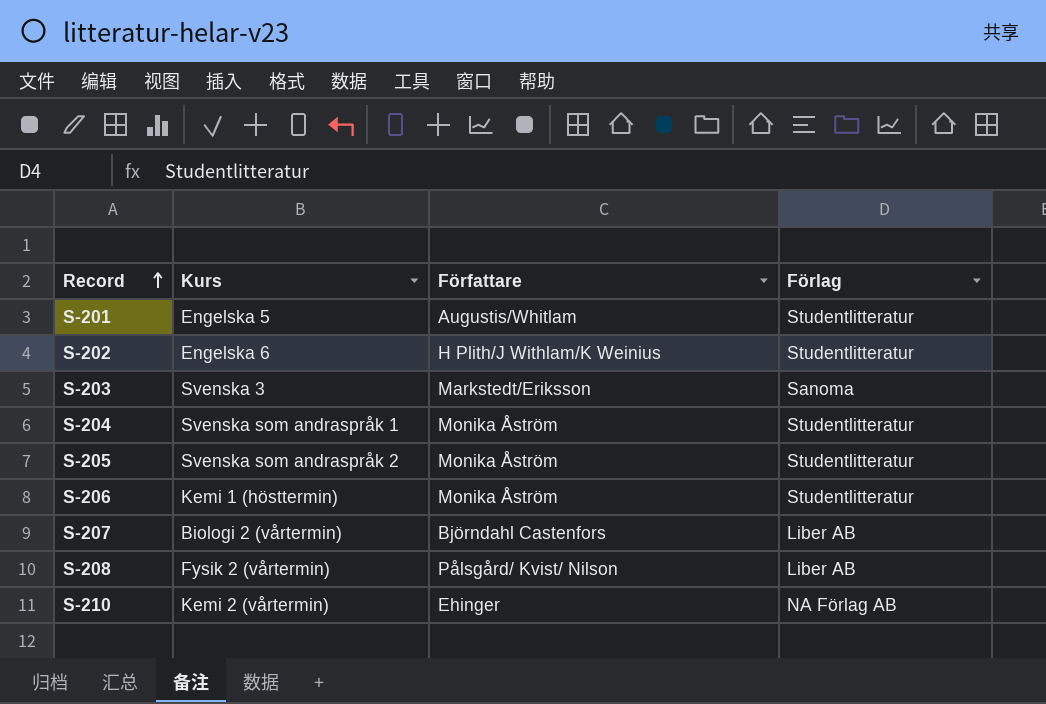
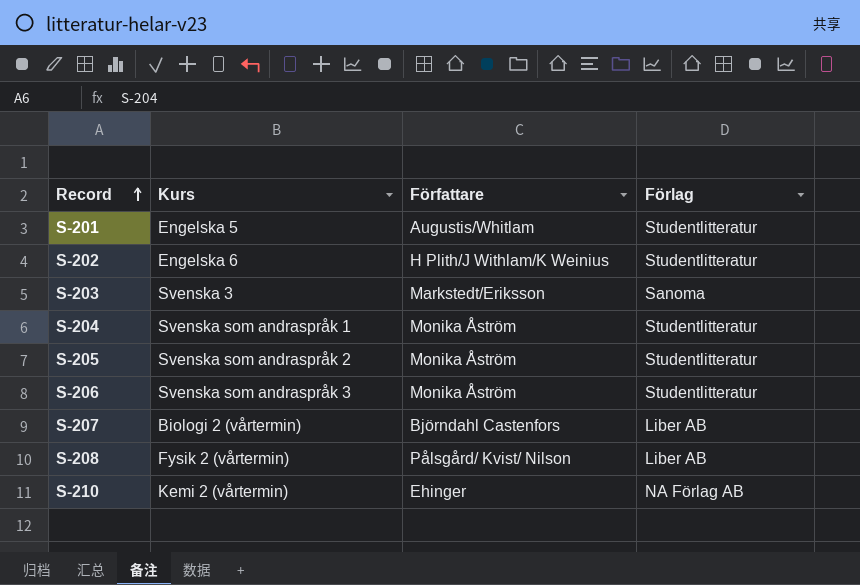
S-206 | Kurs: Kemi 1 (hösttermin) -> Svenska som andraspråk 3

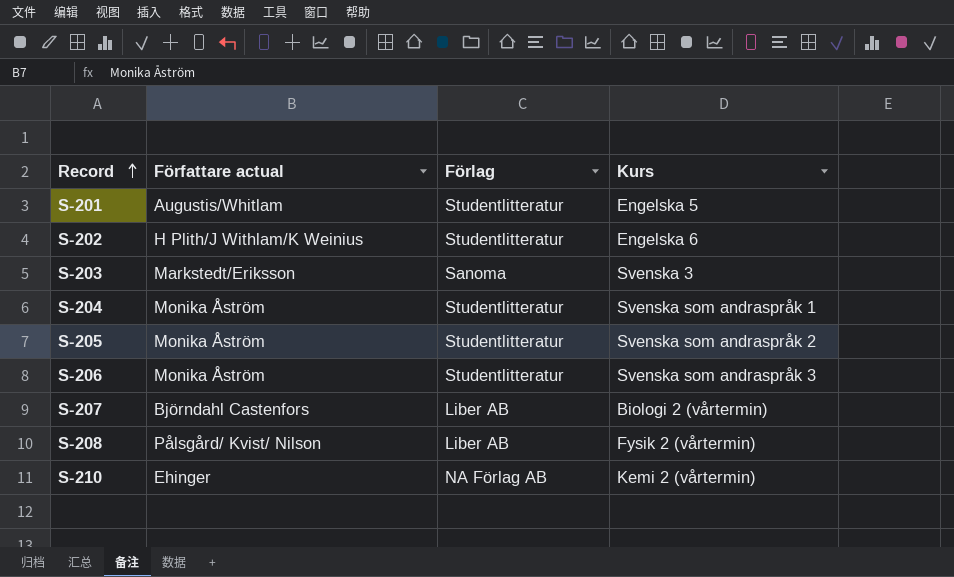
column name: Författare -> Författare actual
column Kurs | position: 2 -> 4

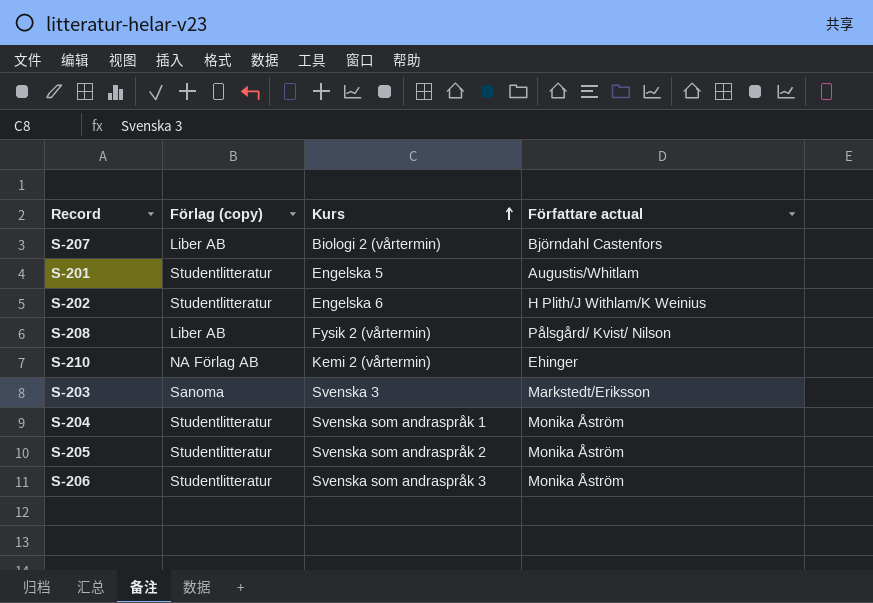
row order: Record ascending -> Kurs ascending
column name: Förlag -> Förlag (copy)
column Författare actual | position: 2 -> 4

